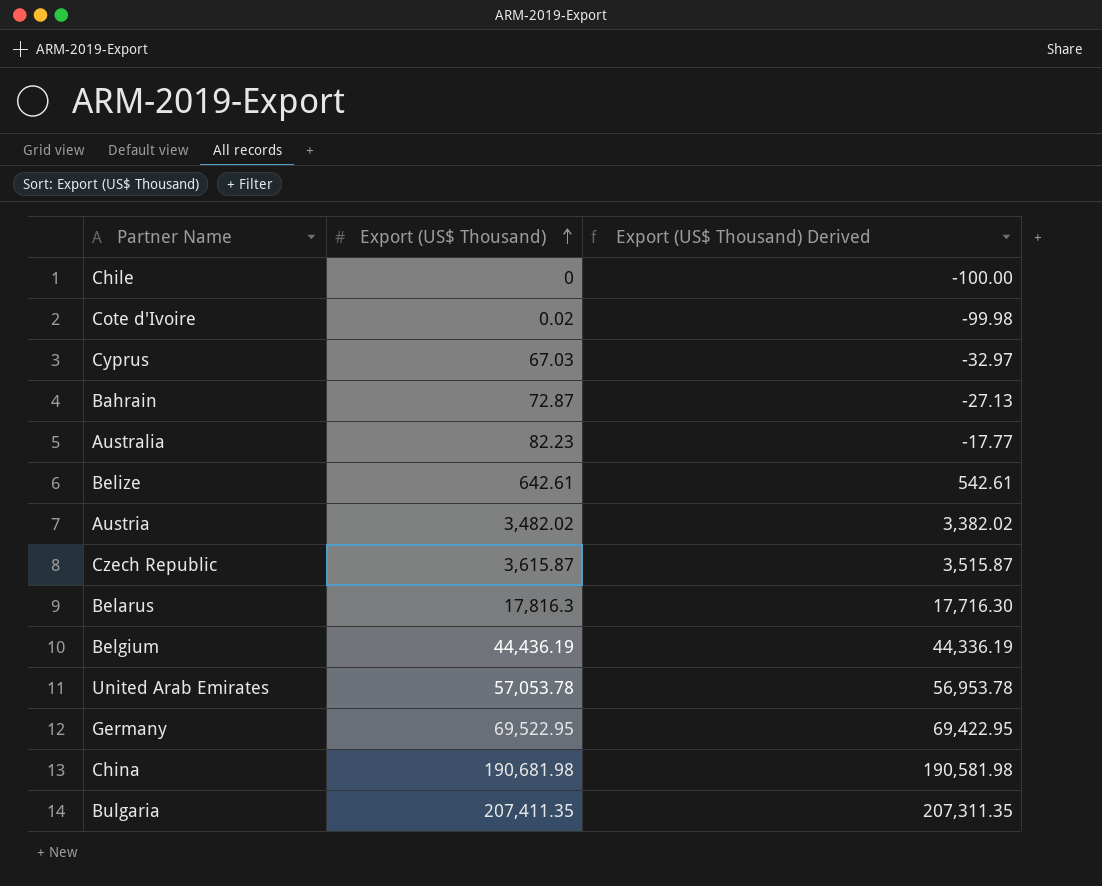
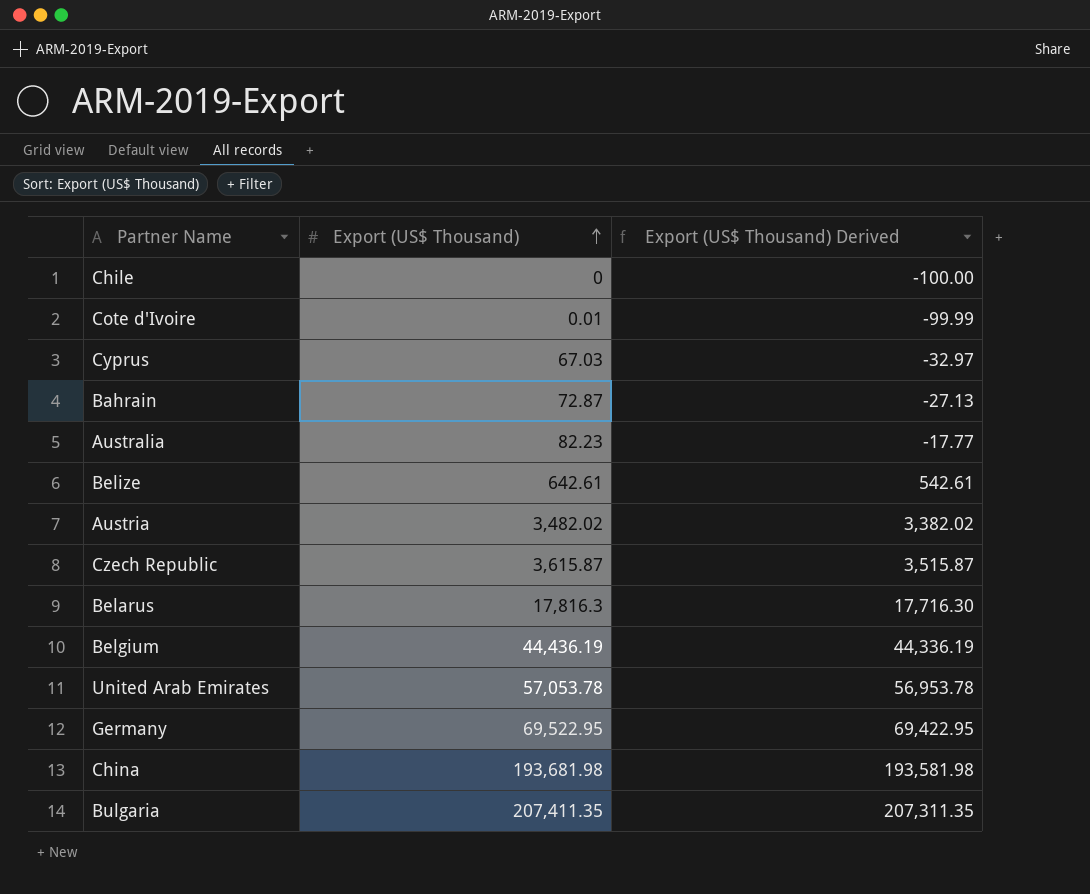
Cote d'Ivoire | Export (US$ Thousand): 0.02 -> 0.01
Cote d'Ivoire | Export (US$ Thousand) Derived: -99.98 -> -99.99
China | Export (US$ Thousand): 190,681.98 -> 193,681.98
China | Export (US$ Thousand) Derived: 190,581.98 -> 193,581.98

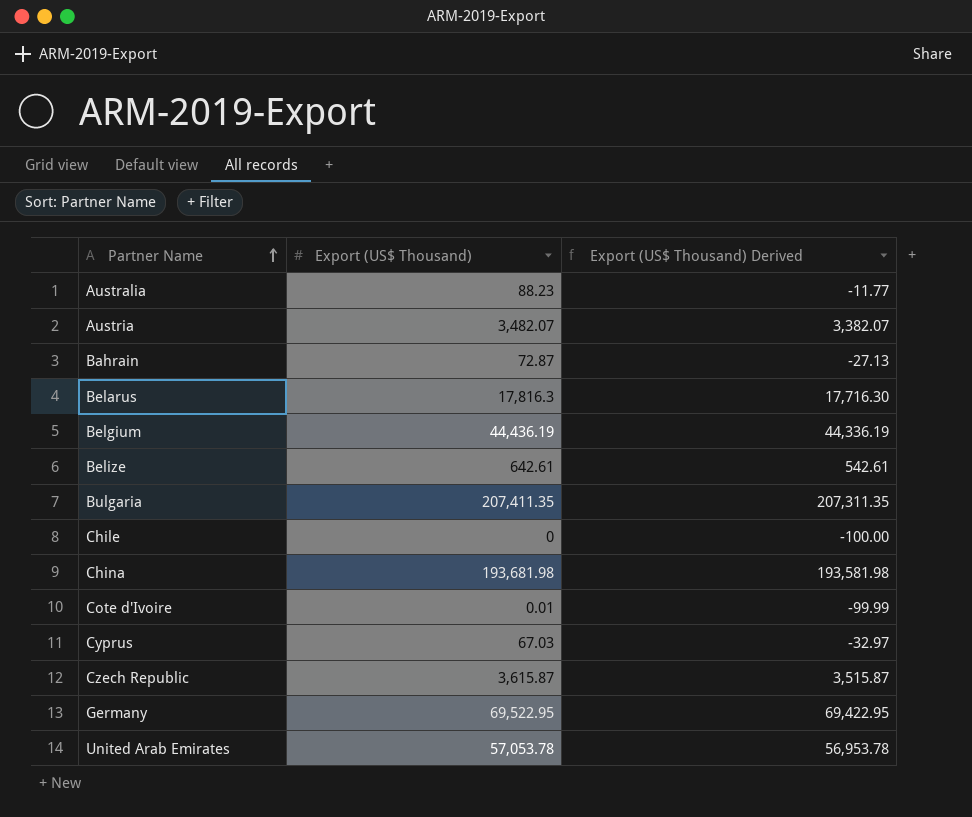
row order: Export (US$ Thousand) ascending -> Partner Name ascending
Australia | Export (US$ Thousand): 82.23 -> 88.23
Australia | Export (US$ Thousand) Derived: -17.77 -> -11.77
Austria | Export (US$ Thousand): 3,482.02 -> 3,482.07
Austria | Export (US$ Thousand) Derived: 3,382.02 -> 3,382.07

